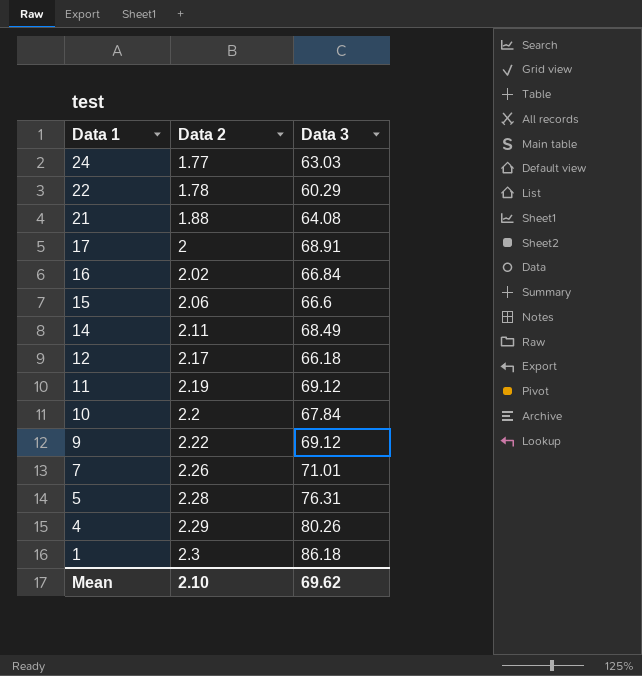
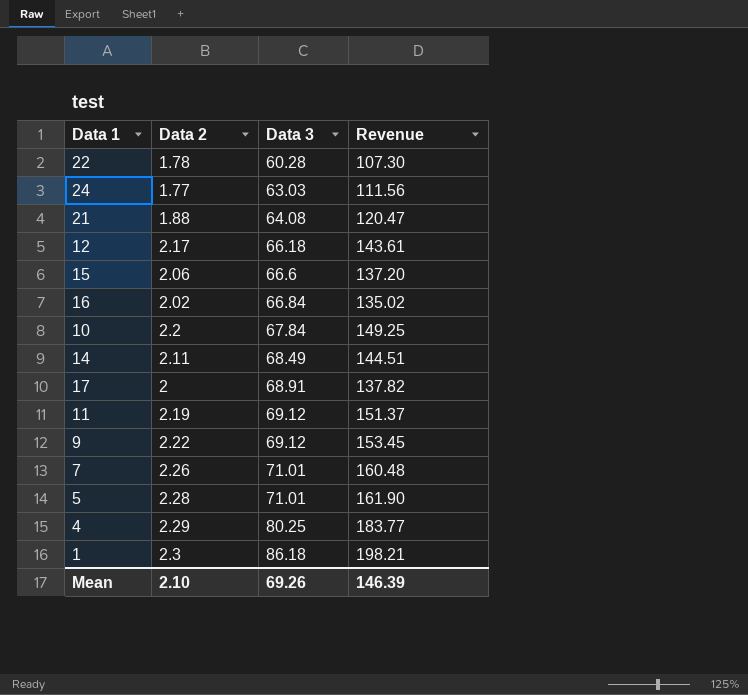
row order: Data 1 descending -> Data 3 ascending
column Revenue | formula: none -> [Data 2] * [Data 3]
22 | Data 3: 60.29 -> 60.28
5 | Data 3: 76.31 -> 71.01
4 | Data 3: 80.26 -> 80.25
Mean | Data 3: 69.62 -> 69.26

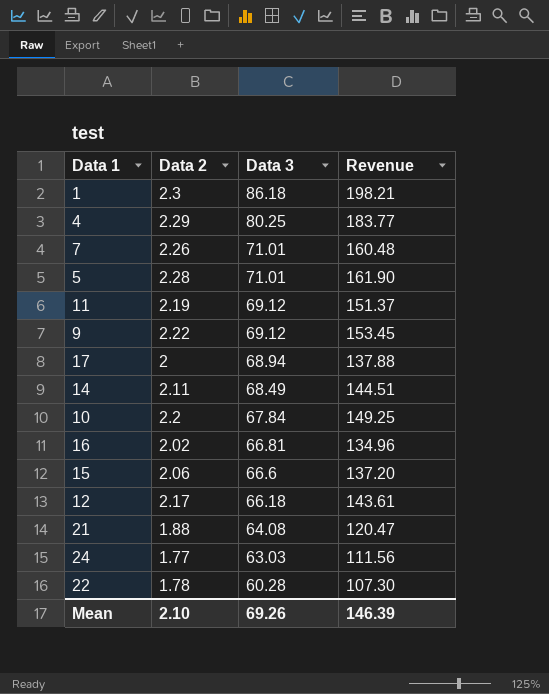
row order: Data 3 ascending -> Data 3 descending
17 | Data 3: 68.91 -> 68.94
17 | Revenue: 137.82 -> 137.88
16 | Data 3: 66.84 -> 66.81
16 | Revenue: 135.02 -> 134.96

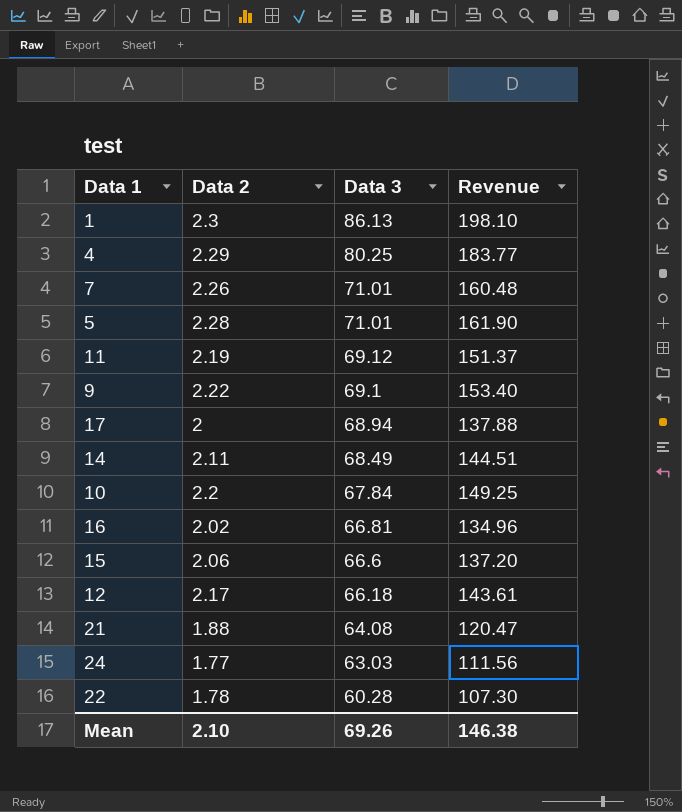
1 | Data 3: 86.18 -> 86.13
1 | Revenue: 198.21 -> 198.10
9 | Data 3: 69.12 -> 69.1
9 | Revenue: 153.45 -> 153.40
Mean | Revenue: 146.39 -> 146.38

